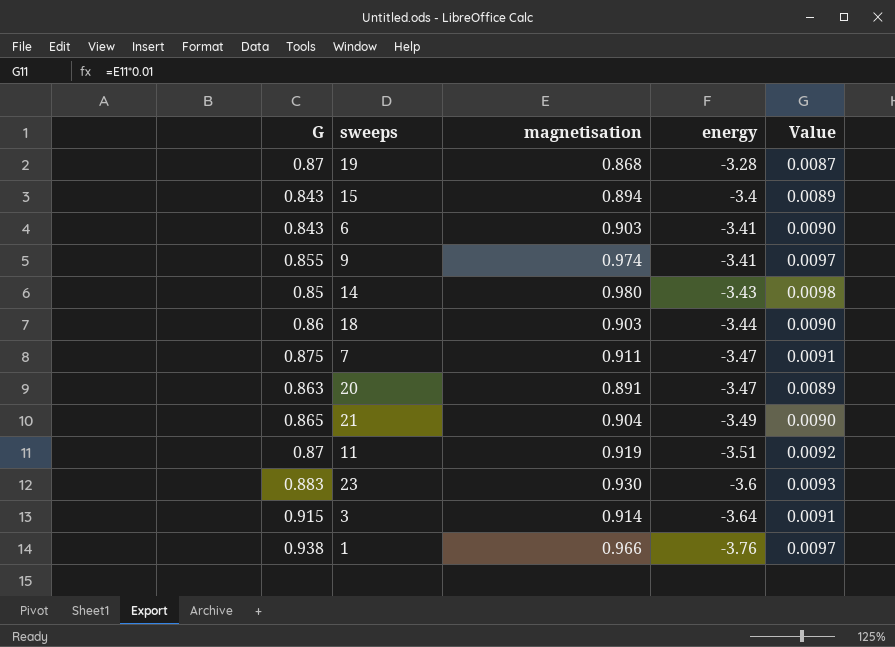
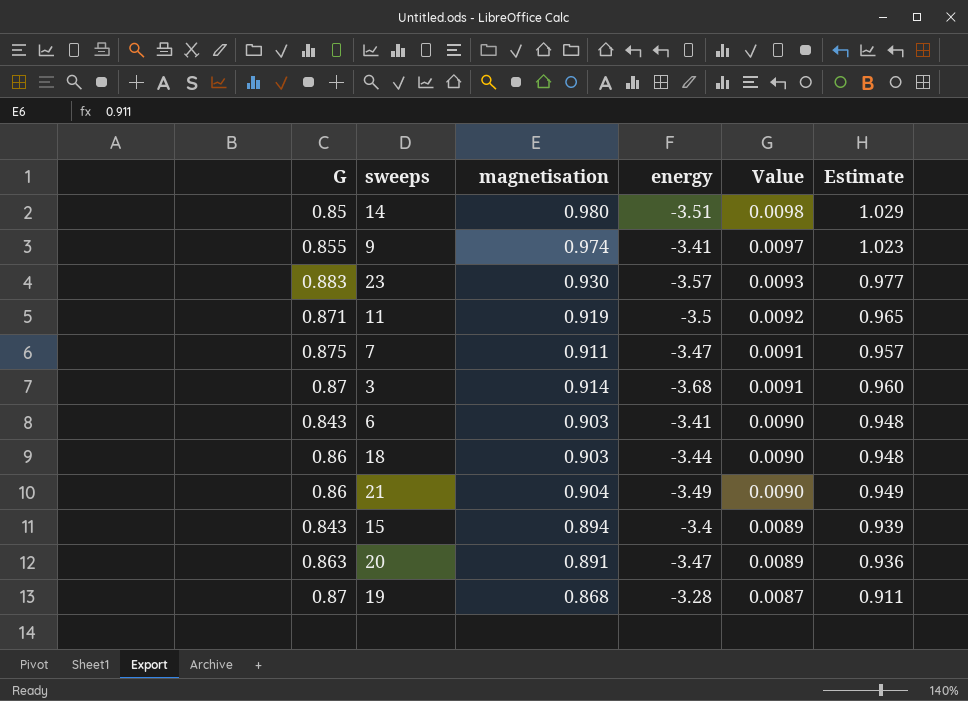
row order: energy descending -> Value descending
column Estimate | formula: none -> [magnetisation] * 1.05
row 1: 0.938 | 0.966 | -3.76 | 0.0097 -> none
14 | energy: -3.43 -> -3.51
23 | energy: -3.6 -> -3.57
11 | G: 0.87 -> 0.871
11 | energy: -3.51 -> -3.5
3 | G: 0.915 -> 0.87
3 | energy: -3.64 -> -3.68
21 | G: 0.865 -> 0.86

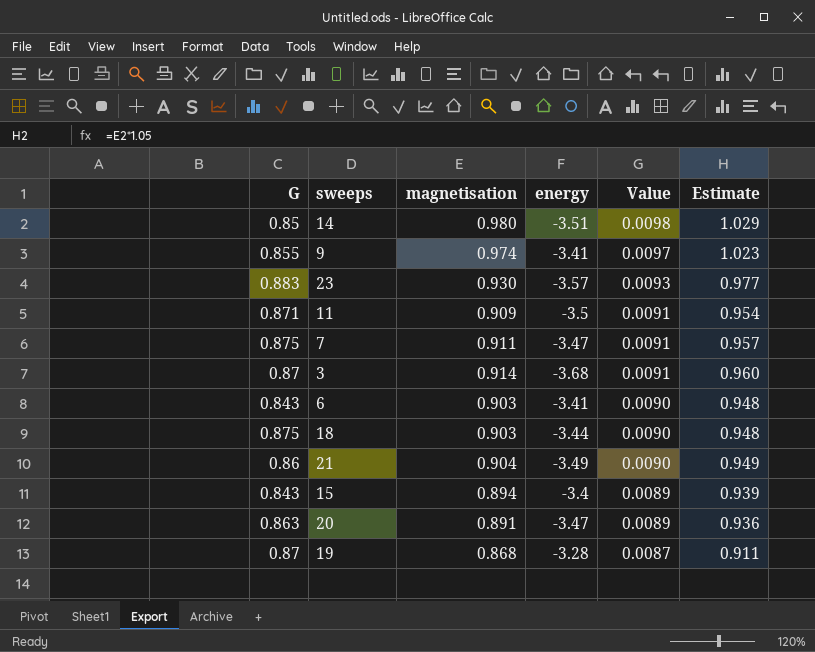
11 | magnetisation: 0.919 -> 0.909
11 | Value: 0.0092 -> 0.0091
11 | Estimate: 0.965 -> 0.954
18 | G: 0.86 -> 0.875

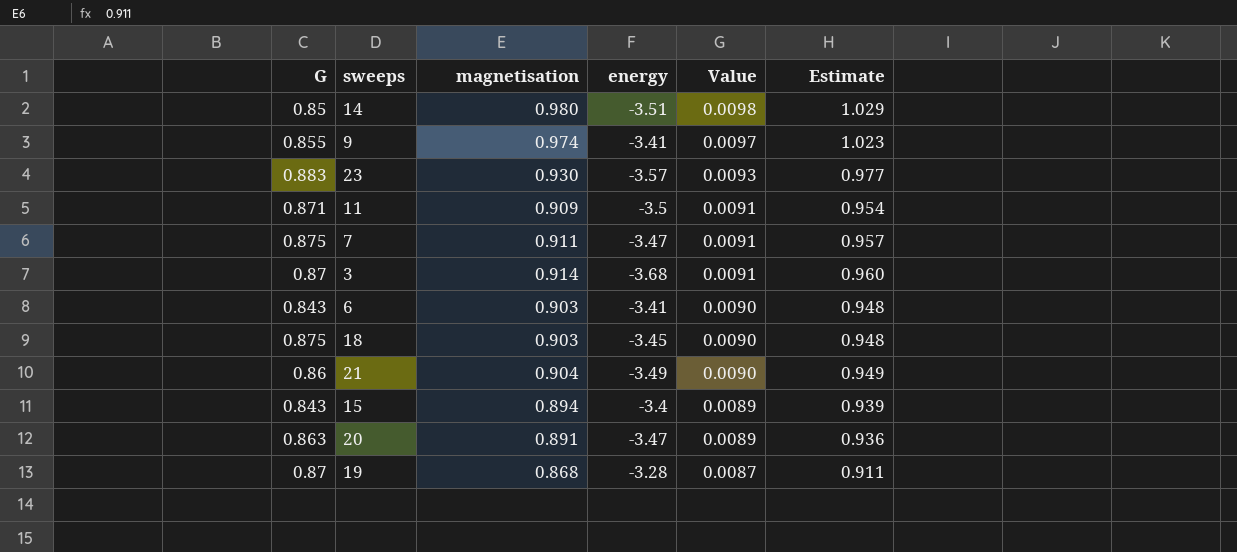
18 | energy: -3.44 -> -3.45

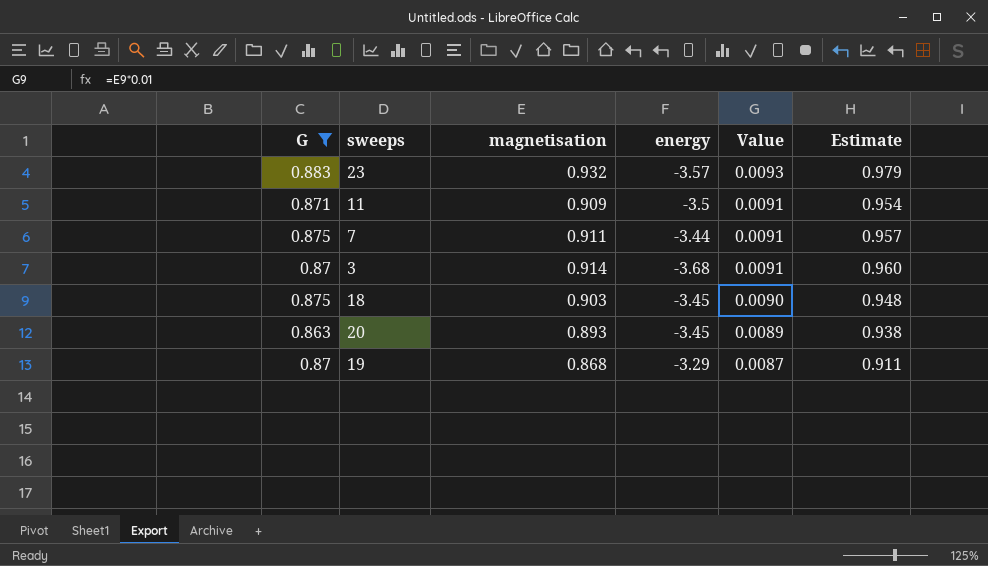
filter: none -> G >= 0.863
23 | magnetisation: 0.930 -> 0.932
23 | Estimate: 0.977 -> 0.979
7 | energy: -3.47 -> -3.44
20 | magnetisation: 0.891 -> 0.893
20 | energy: -3.47 -> -3.45
20 | Estimate: 0.936 -> 0.938
19 | energy: -3.28 -> -3.29

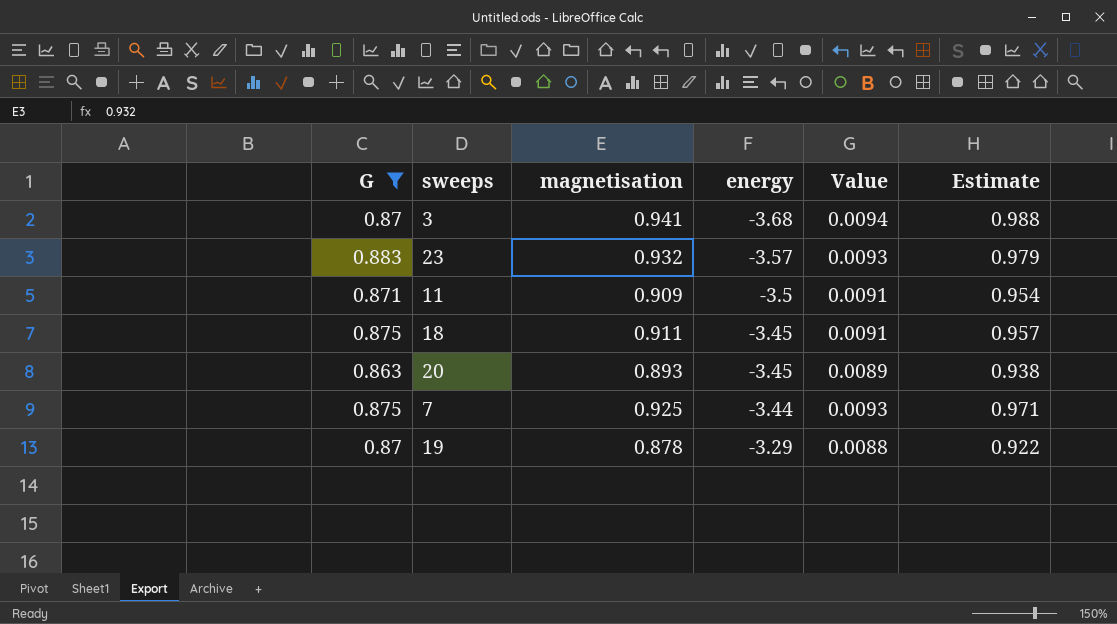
row order: Value descending -> energy ascending
3 | magnetisation: 0.914 -> 0.941
3 | Value: 0.0091 -> 0.0094
3 | Estimate: 0.960 -> 0.988
18 | magnetisation: 0.903 -> 0.911
18 | Value: 0.0090 -> 0.0091
18 | Estimate: 0.948 -> 0.957
7 | magnetisation: 0.911 -> 0.925
7 | Value: 0.0091 -> 0.0093
7 | Estimate: 0.957 -> 0.971
19 | magnetisation: 0.868 -> 0.878
19 | Value: 0.0087 -> 0.0088
19 | Estimate: 0.911 -> 0.922

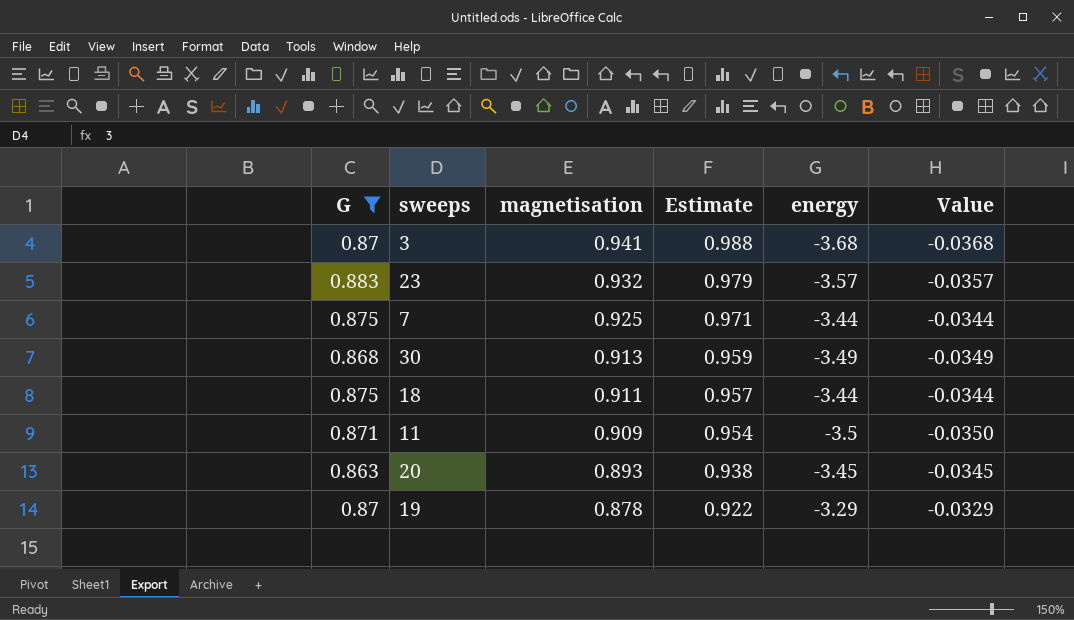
row order: energy ascending -> magnetisation descending
column Estimate | position: 6 -> 4
column Value | formula: [magnetisation] * 0.01 -> [energy] * 0.01
row 30: none -> 0.868 | 0.913 | 0.959 | -3.49 | -0.0349
18 | energy: -3.45 -> -3.44

